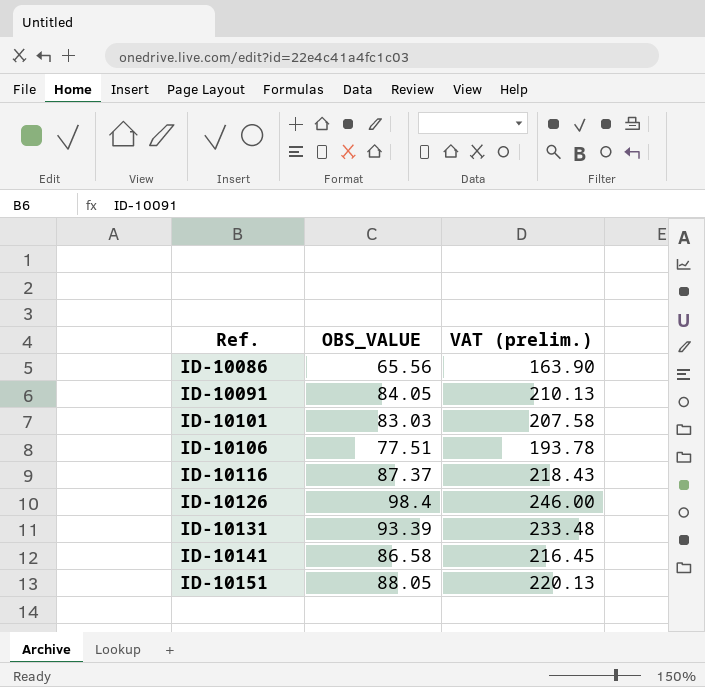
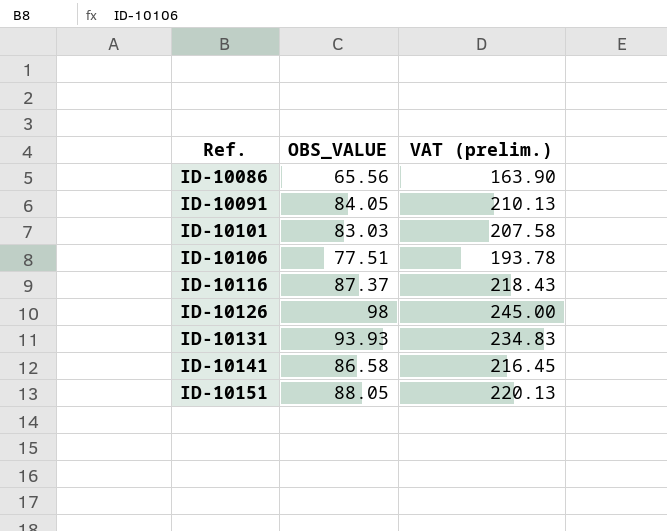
ID-10126 | OBS_VALUE: 98.4 -> 98
ID-10126 | VAT (prelim.): 246.00 -> 245.00
ID-10131 | OBS_VALUE: 93.39 -> 93.93
ID-10131 | VAT (prelim.): 233.48 -> 234.83

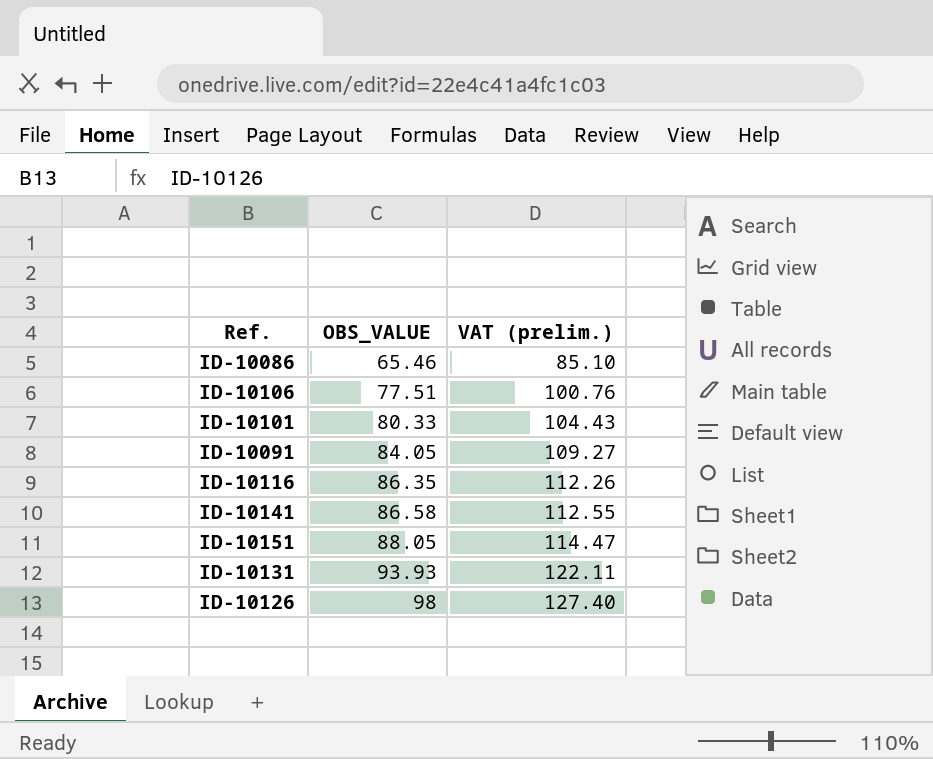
row order: Ref. ascending -> OBS_VALUE ascending
column VAT (prelim.) | formula: [OBS_VALUE] * 2.5 -> [OBS_VALUE] * 1.3
ID-10086 | OBS_VALUE: 65.56 -> 65.46
ID-10101 | OBS_VALUE: 83.03 -> 80.33
ID-10116 | OBS_VALUE: 87.37 -> 86.35

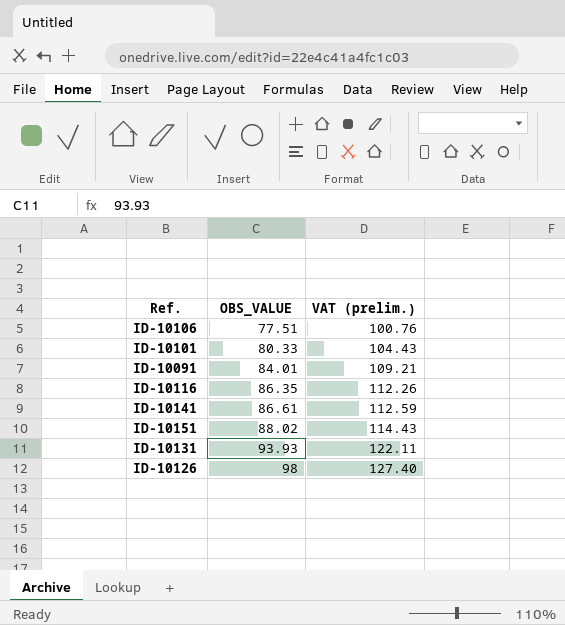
row ID-10086: 65.46 | 85.10 -> none
ID-10091 | OBS_VALUE: 84.05 -> 84.01
ID-10091 | VAT (prelim.): 109.27 -> 109.21
ID-10141 | OBS_VALUE: 86.58 -> 86.61
ID-10141 | VAT (prelim.): 112.55 -> 112.59
ID-10151 | OBS_VALUE: 88.05 -> 88.02
ID-10151 | VAT (prelim.): 114.47 -> 114.43

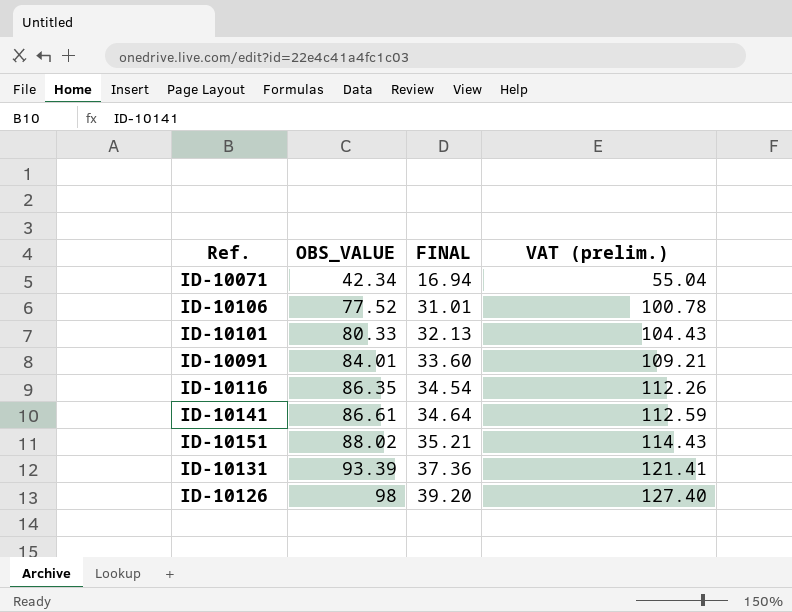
column FINAL | formula: none -> [OBS_VALUE] * 0.4
row ID-10071: none -> 42.34 | 16.94 | 55.04
ID-10106 | OBS_VALUE: 77.51 -> 77.52
ID-10106 | VAT (prelim.): 100.76 -> 100.78
ID-10131 | OBS_VALUE: 93.93 -> 93.39
ID-10131 | VAT (prelim.): 122.11 -> 121.41

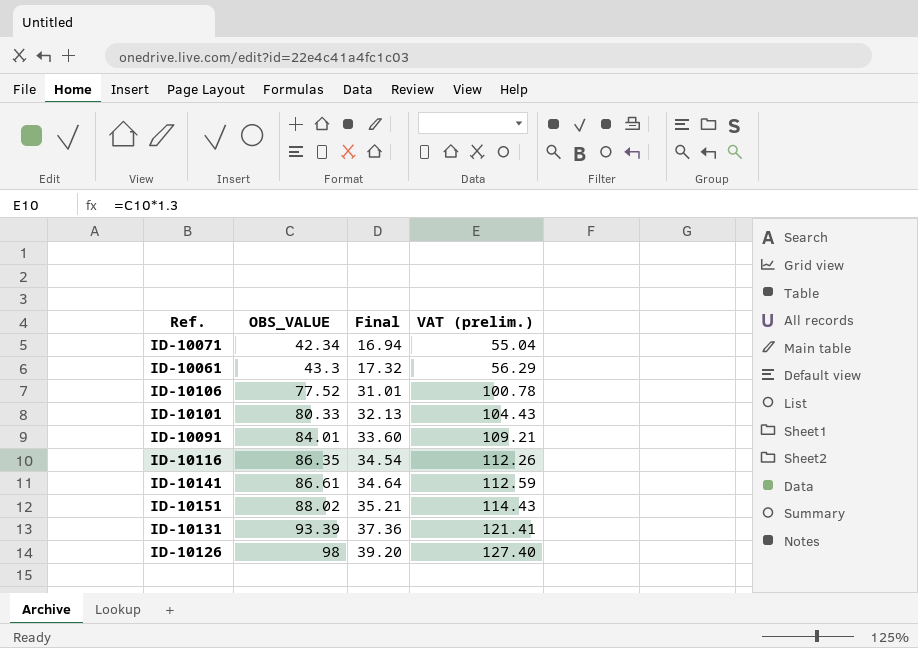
column name: FINAL -> Final
row ID-10061: none -> 43.3 | 17.32 | 56.29

